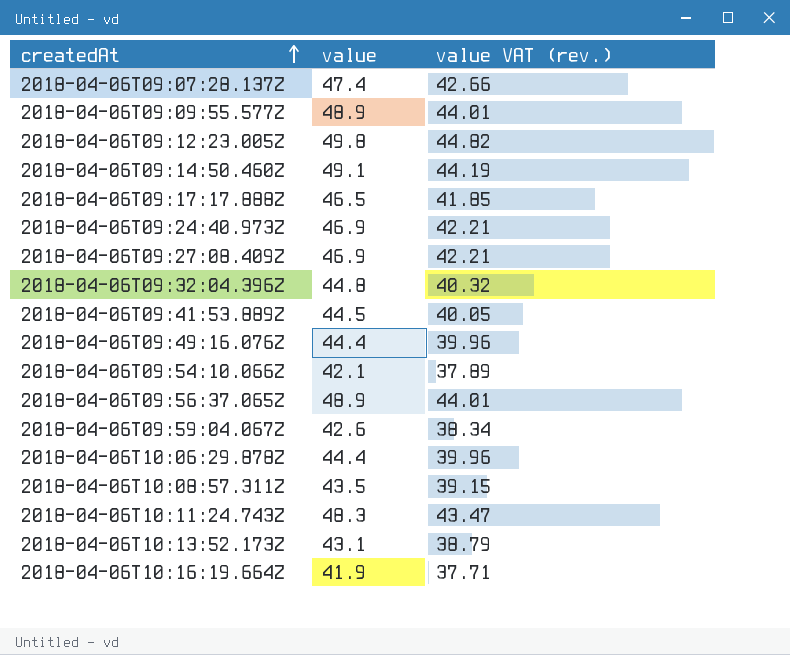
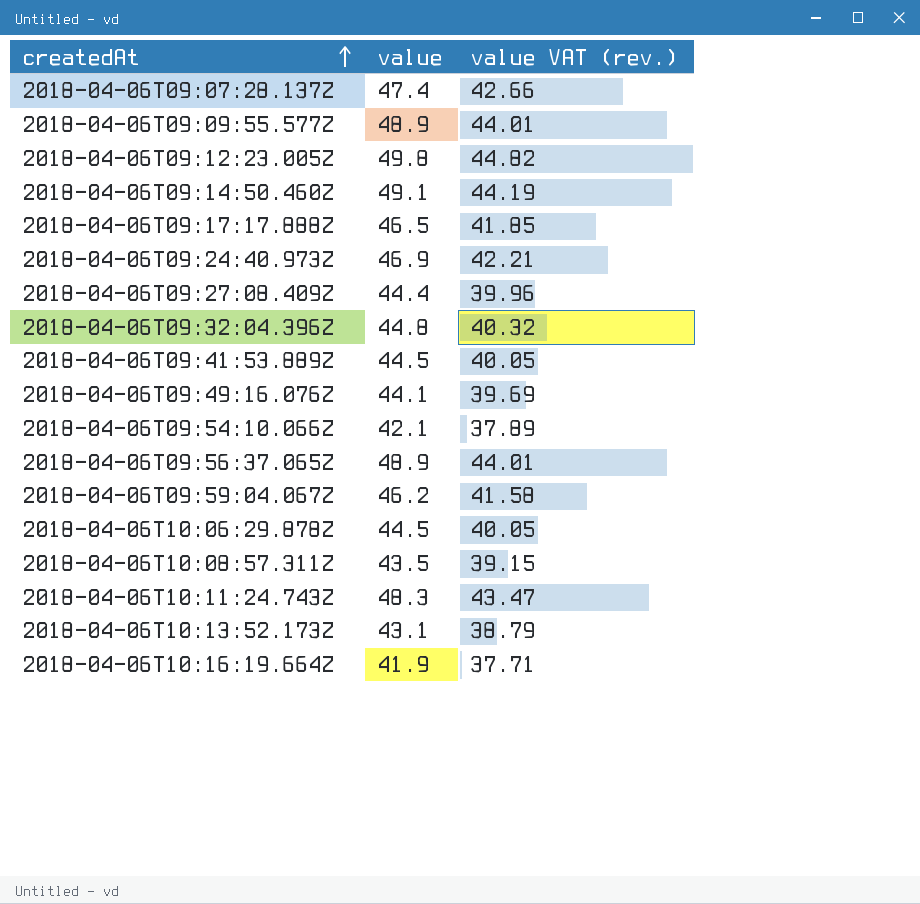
2018-04-06T09:27:08.409Z | value: 46.9 -> 44.4
2018-04-06T09:27:08.409Z | value VAT (rev.): 42.21 -> 39.96
2018-04-06T09:49:16.076Z | value: 44.4 -> 44.1
2018-04-06T09:49:16.076Z | value VAT (rev.): 39.96 -> 39.69
2018-04-06T09:59:04.067Z | value: 42.6 -> 46.2
2018-04-06T09:59:04.067Z | value VAT (rev.): 38.34 -> 41.58
2018-04-06T10:06:29.878Z | value: 44.4 -> 44.5
2018-04-06T10:06:29.878Z | value VAT (rev.): 39.96 -> 40.05

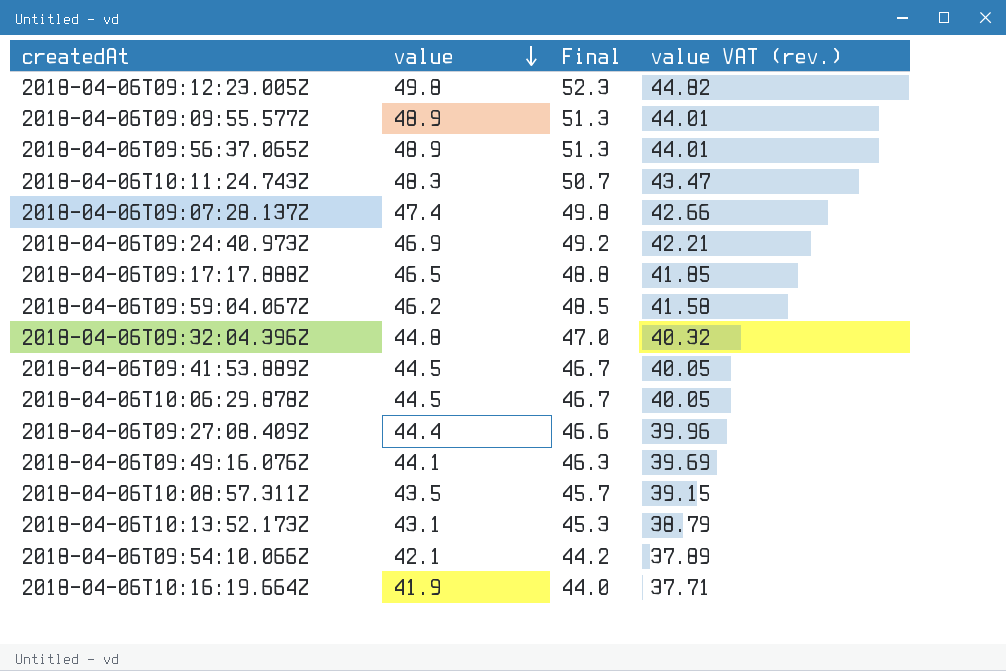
row order: createdAt ascending -> value descending
column Final | formula: none -> [value] * 1.05
row 2018-04-06T09:14:50.460Z: 49.1 | 44.19 -> none

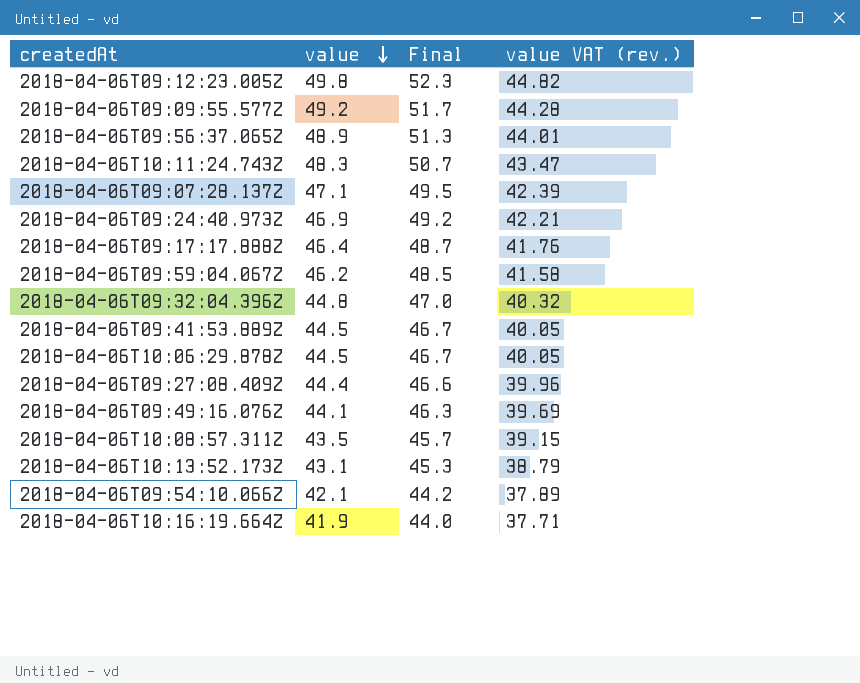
2018-04-06T09:09:55.577Z | value: 48.9 -> 49.2
2018-04-06T09:09:55.577Z | Final: 51.3 -> 51.7
2018-04-06T09:09:55.577Z | value VAT (rev.): 44.01 -> 44.28
2018-04-06T09:07:28.137Z | value: 47.4 -> 47.1
2018-04-06T09:07:28.137Z | Final: 49.8 -> 49.5
2018-04-06T09:07:28.137Z | value VAT (rev.): 42.66 -> 42.39
2018-04-06T09:17:17.888Z | value: 46.5 -> 46.4
2018-04-06T09:17:17.888Z | Final: 48.8 -> 48.7
2018-04-06T09:17:17.888Z | value VAT (rev.): 41.85 -> 41.76

